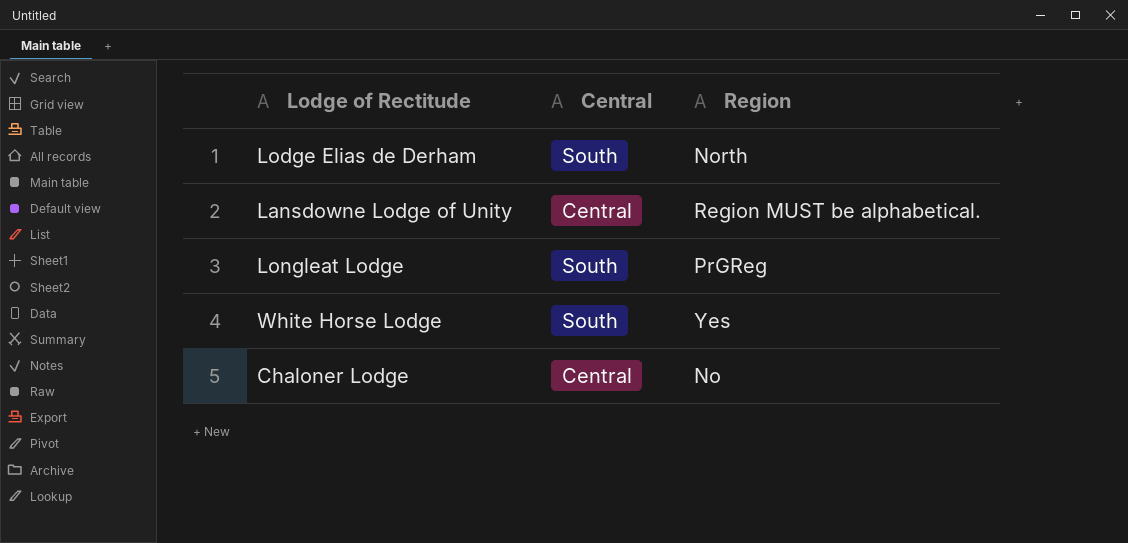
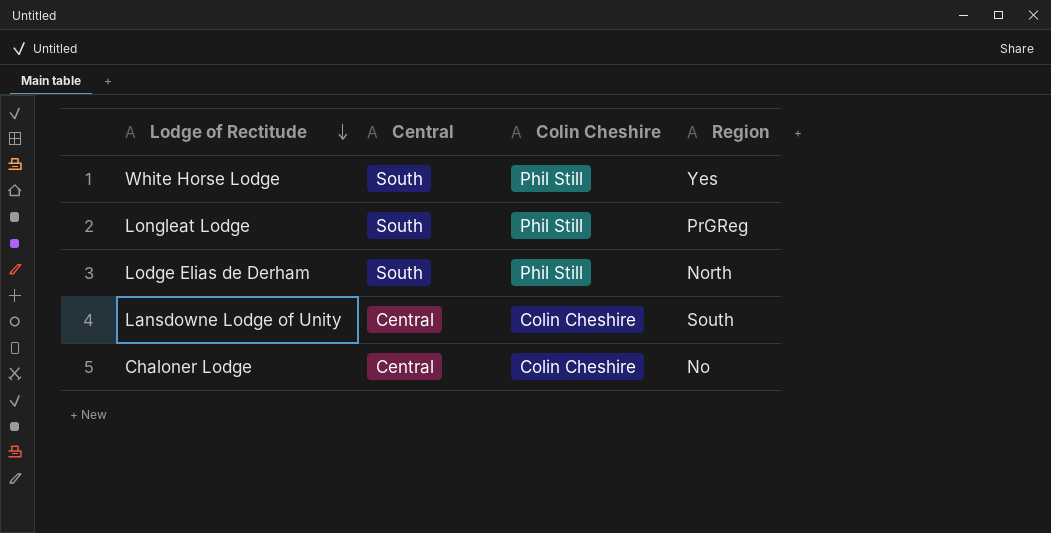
row order: none -> Lodge of Rectitude descending
column Colin Cheshire | position: none -> 3
Lansdowne Lodge of Unity | Region: Region MUST be alphabetical. -> South

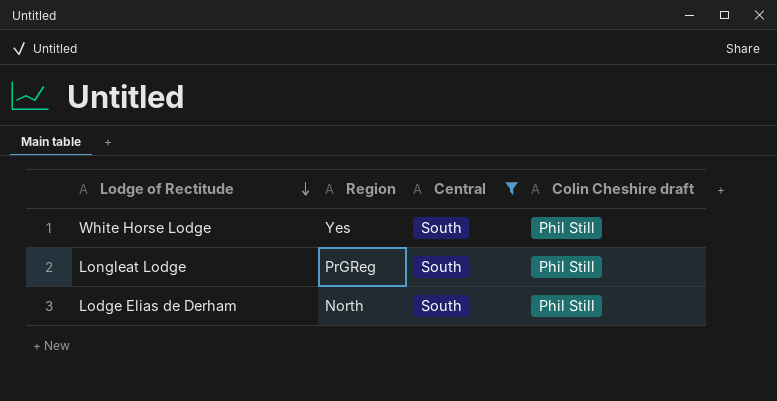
filter: none -> Central = South
column Region | position: 4 -> 2
column name: Colin Cheshire -> Colin Cheshire draft

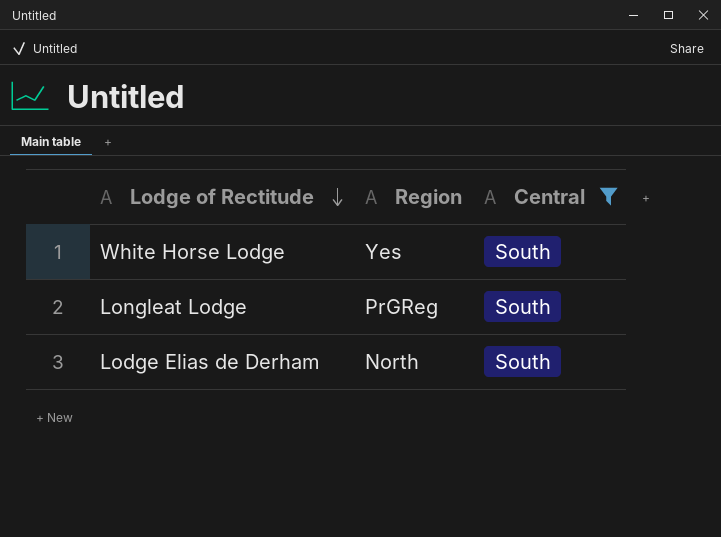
column Colin Cheshire draft | position: 4 -> none

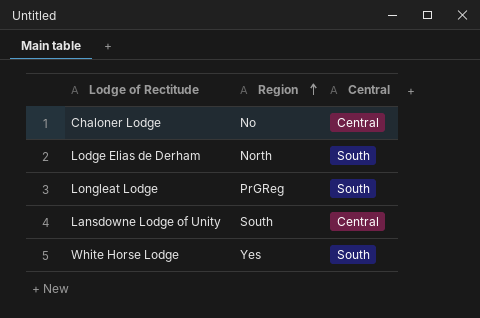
filter: Central = South -> none
row order: Lodge of Rectitude descending -> Region ascending

